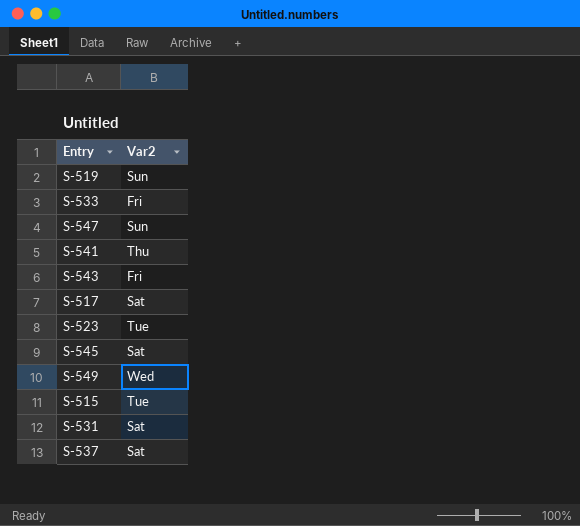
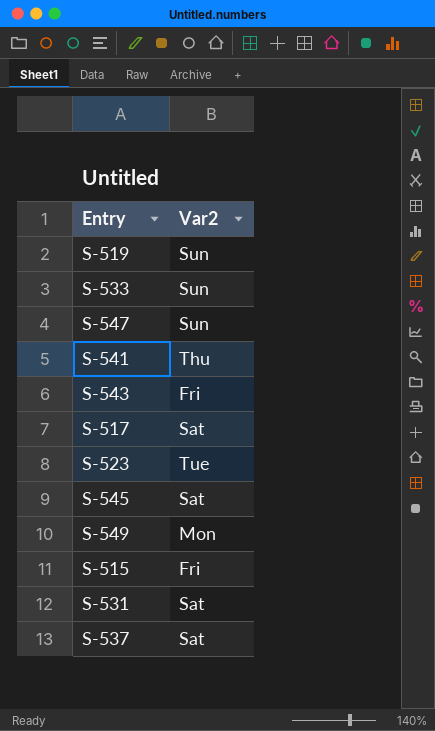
S-533 | Var2: Fri -> Sun
S-549 | Var2: Wed -> Mon
S-515 | Var2: Tue -> Fri

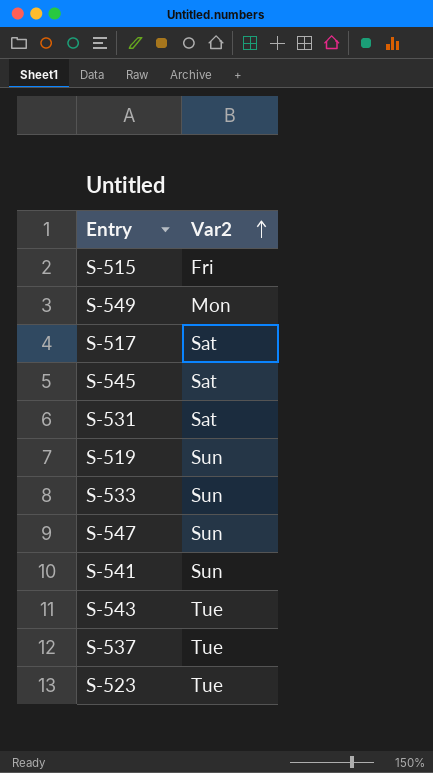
row order: none -> Var2 ascending
S-541 | Var2: Thu -> Sun
S-543 | Var2: Fri -> Tue
S-537 | Var2: Sat -> Tue

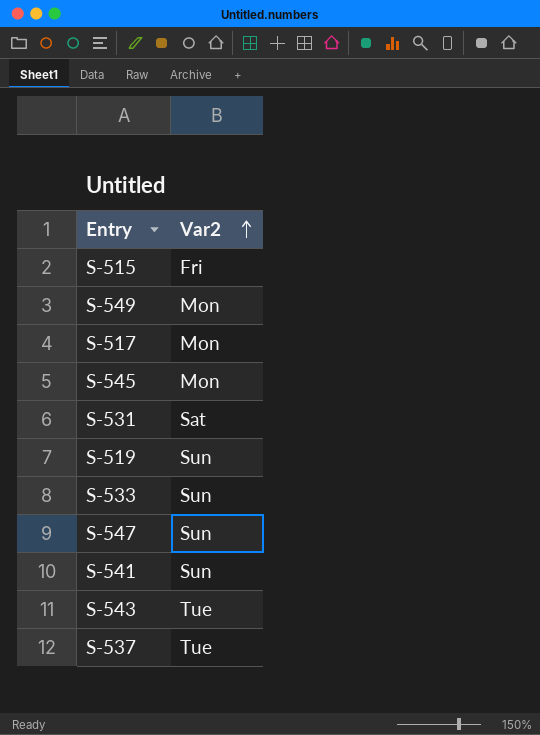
row S-523: Tue -> none
S-517 | Var2: Sat -> Mon
S-545 | Var2: Sat -> Mon

